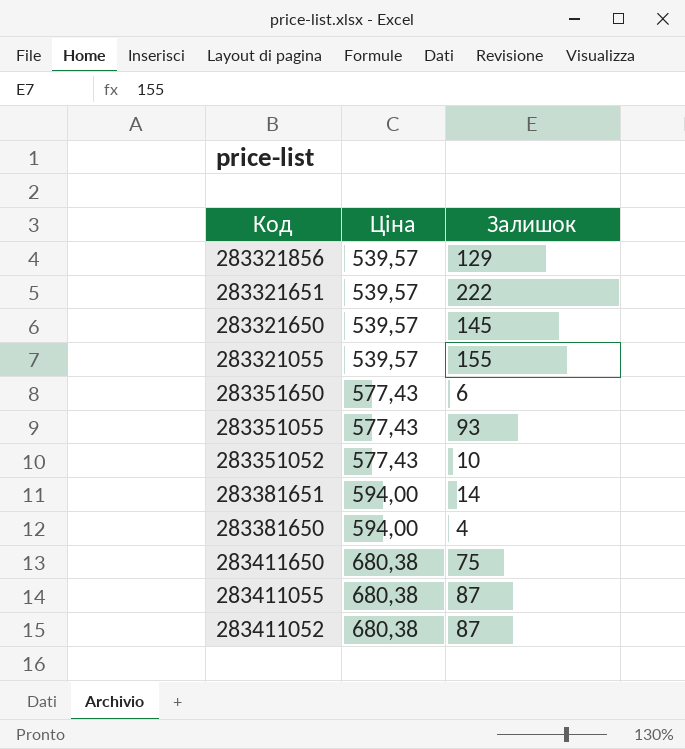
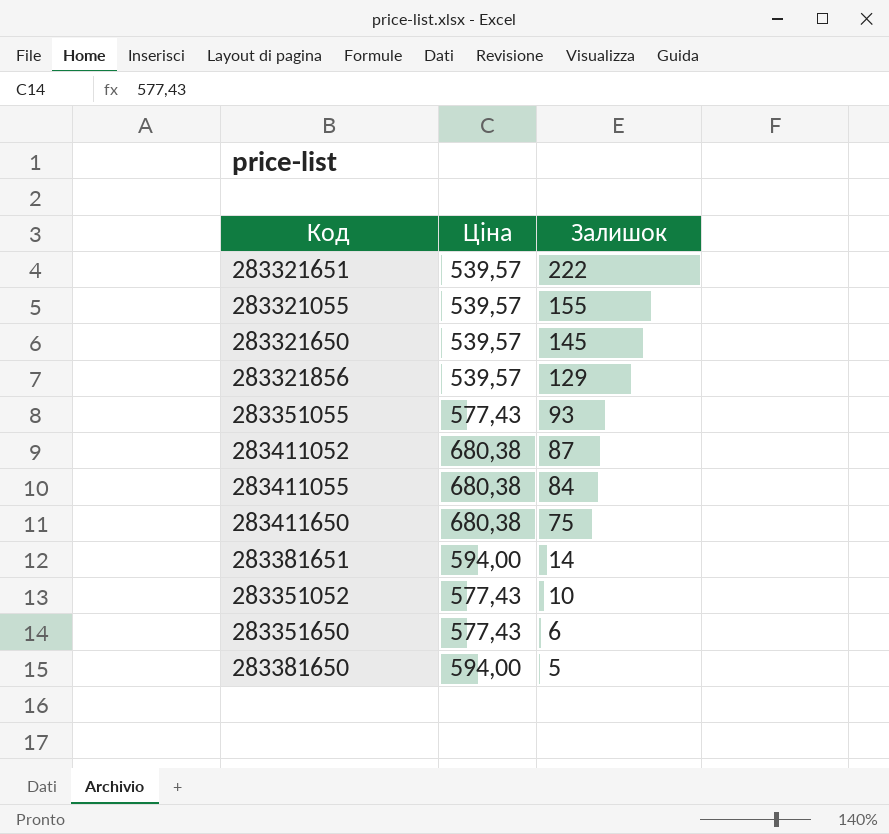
row order: Ціна ascending -> Залишок descending
283411055 | Залишок: 87 -> 84
283381650 | Залишок: 4 -> 5

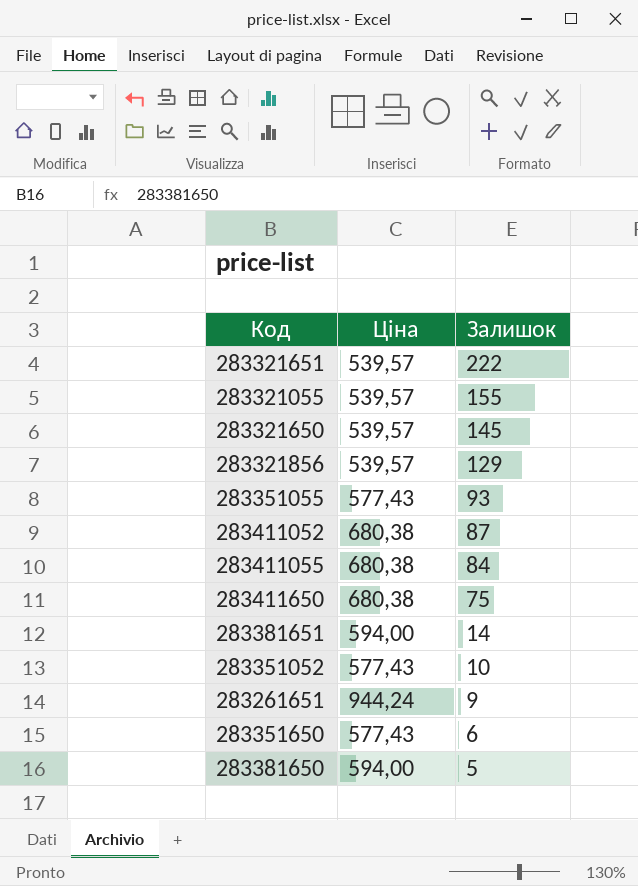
row 283261651: none -> 944,24 | 9

